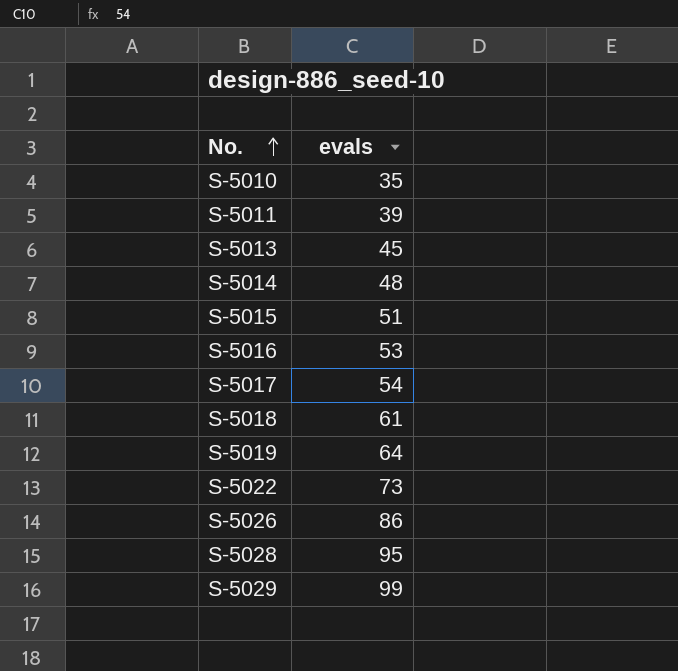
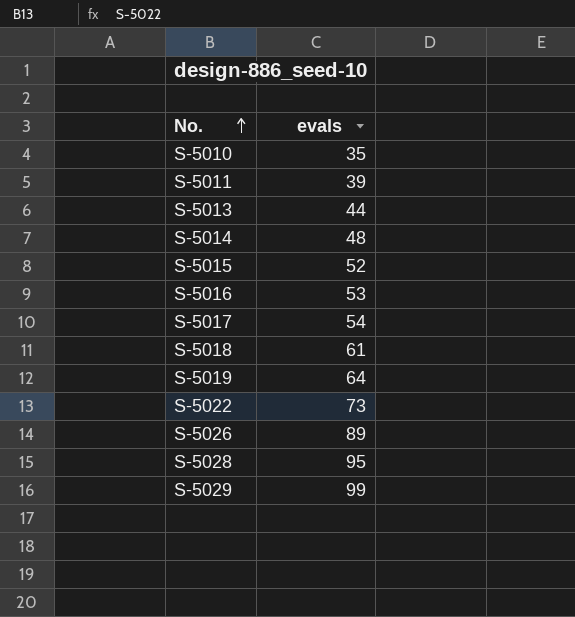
S-5013 | evals: 45 -> 44
S-5015 | evals: 51 -> 52
S-5026 | evals: 86 -> 89

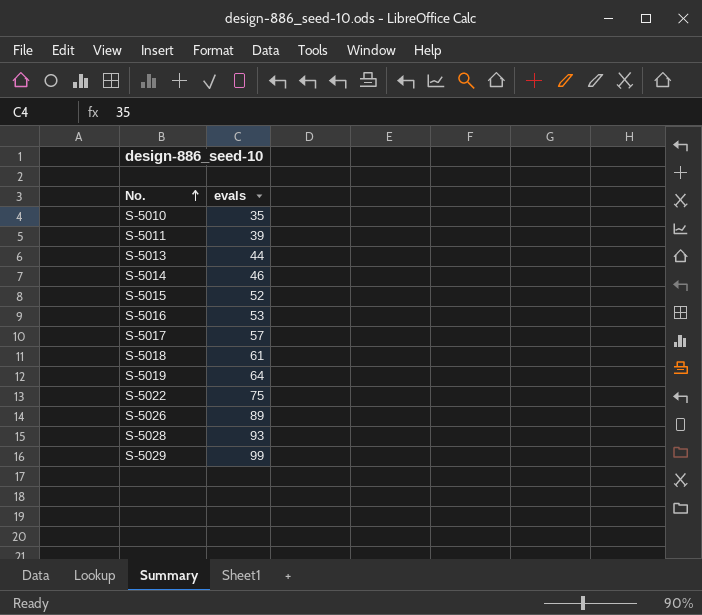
S-5014 | evals: 48 -> 46
S-5017 | evals: 54 -> 57
S-5022 | evals: 73 -> 75
S-5028 | evals: 95 -> 93

